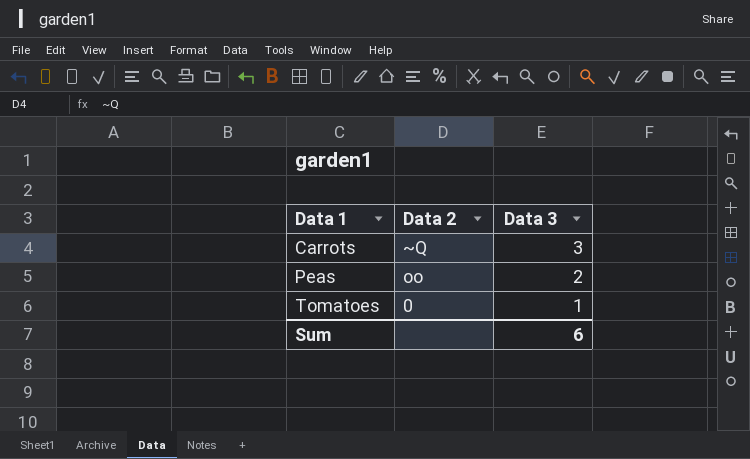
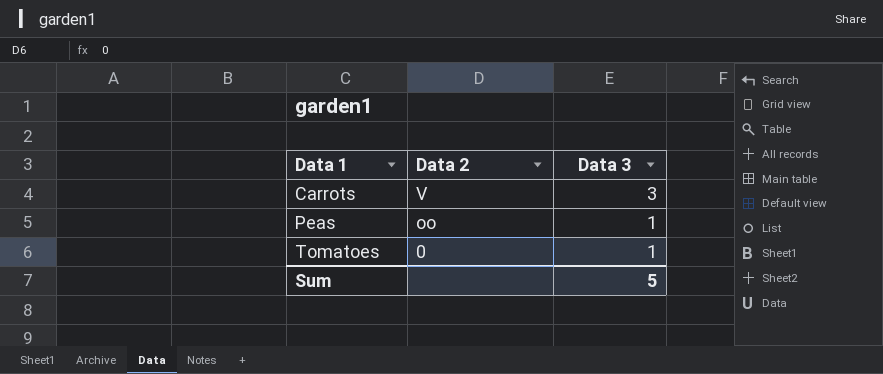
Carrots | Data 2: ~Q -> V
Peas | Data 3: 2 -> 1
Sum | Data 3: 6 -> 5

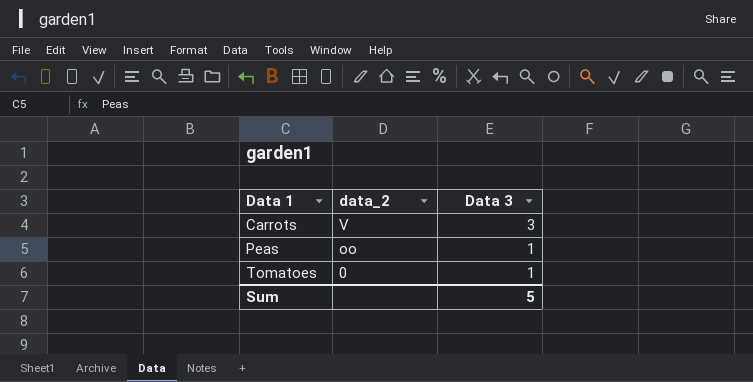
column name: Data 2 -> data_2

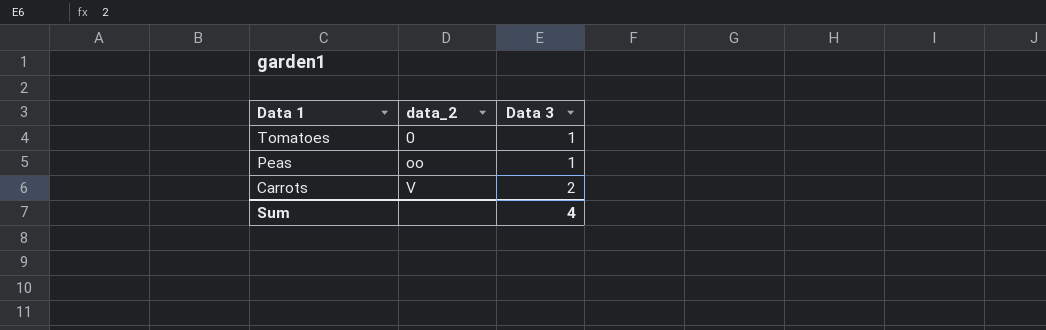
row order: Data 1 ascending -> Data 1 descending
Carrots | Data 3: 3 -> 2
Sum | Data 3: 5 -> 4

